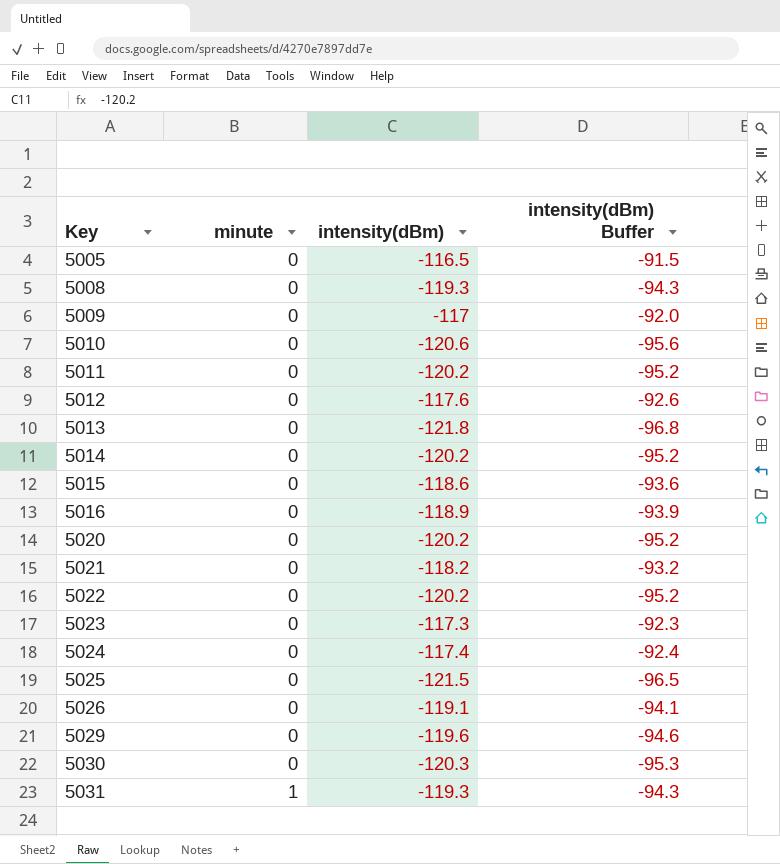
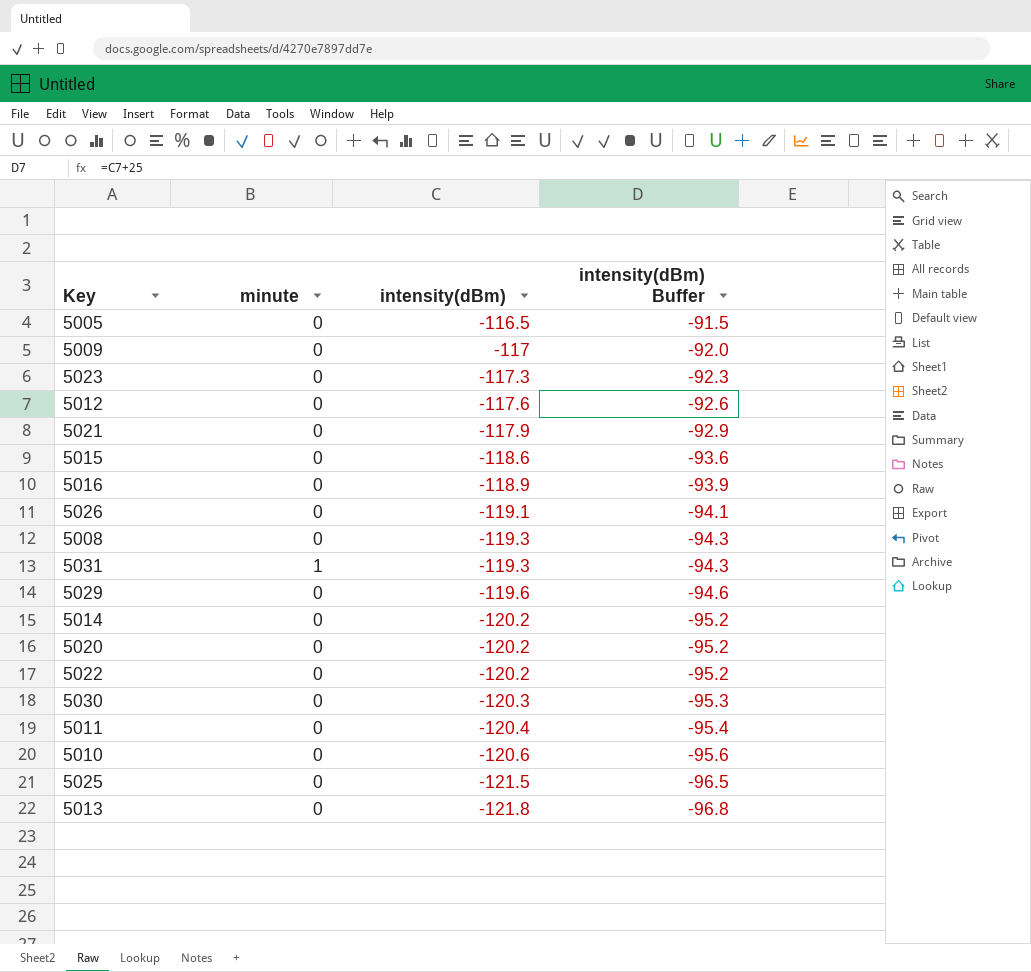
row order: Key ascending -> intensity(dBm) descending
row 5024: 0 | -117.4 | -92.4 -> none
5021 | intensity(dBm): -118.2 -> -117.9
5021 | intensity(dBm) Buffer: -93.2 -> -92.9
5011 | intensity(dBm): -120.2 -> -120.4
5011 | intensity(dBm) Buffer: -95.2 -> -95.4

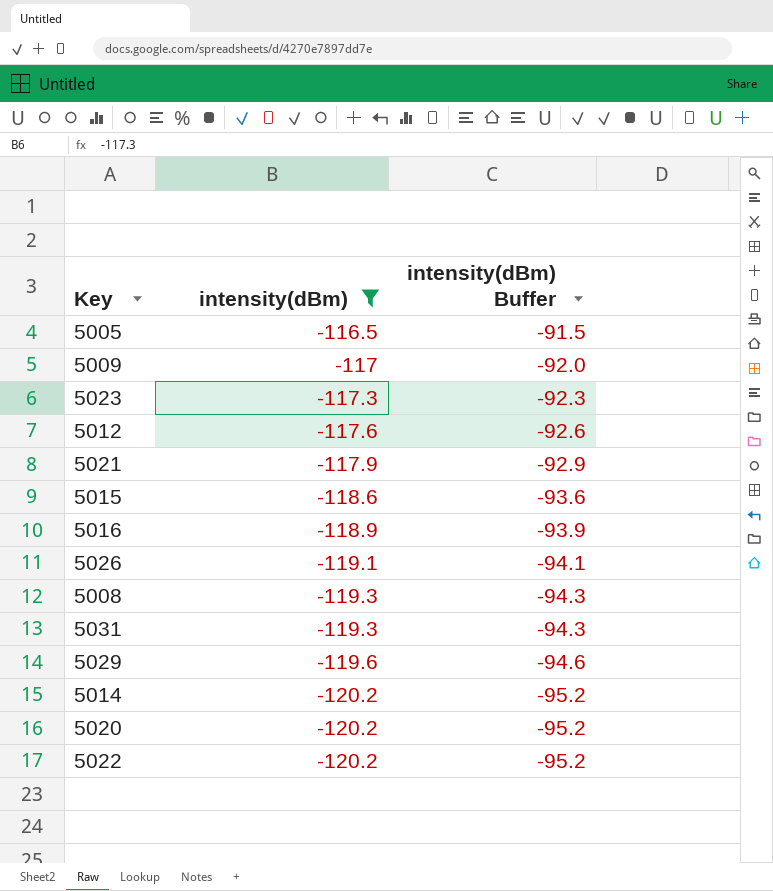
filter: none -> intensity(dBm) >= -120.2
column minute | position: 2 -> none

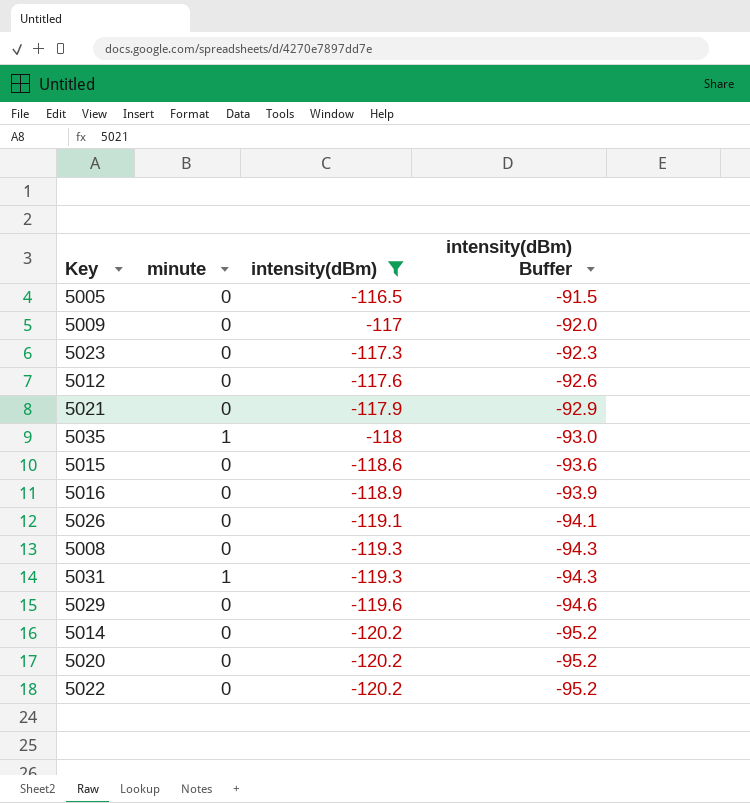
column minute | position: none -> 2
row 5035: none -> 1 | -118 | -93.0

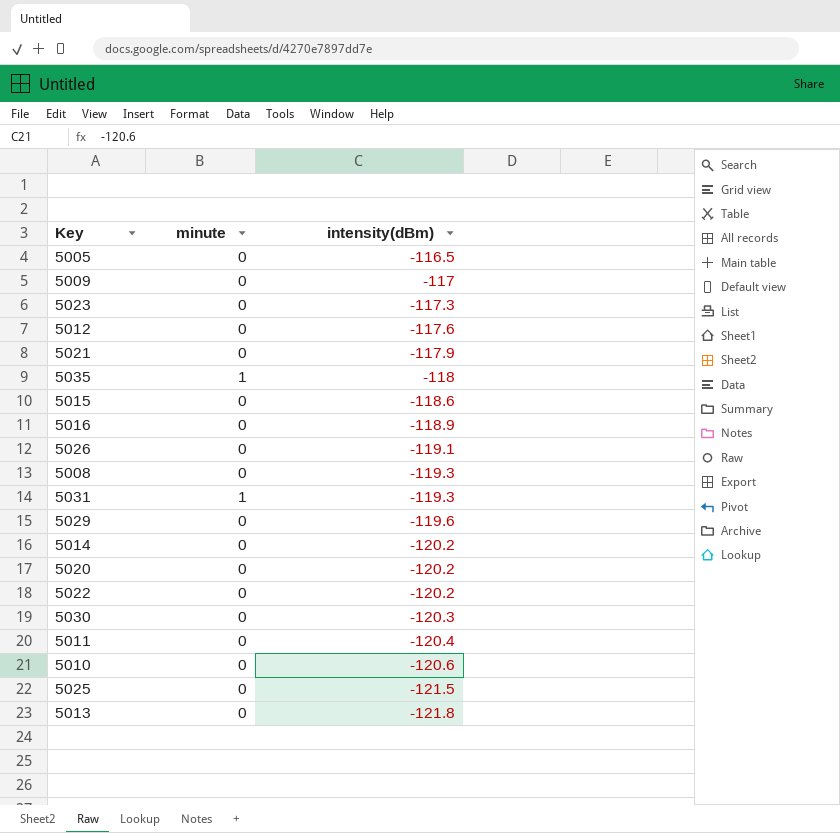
filter: intensity(dBm) >= -120.2 -> none
column intensity(dBm) Buffer | formula: [intensity(dBm)] + 25 -> none

